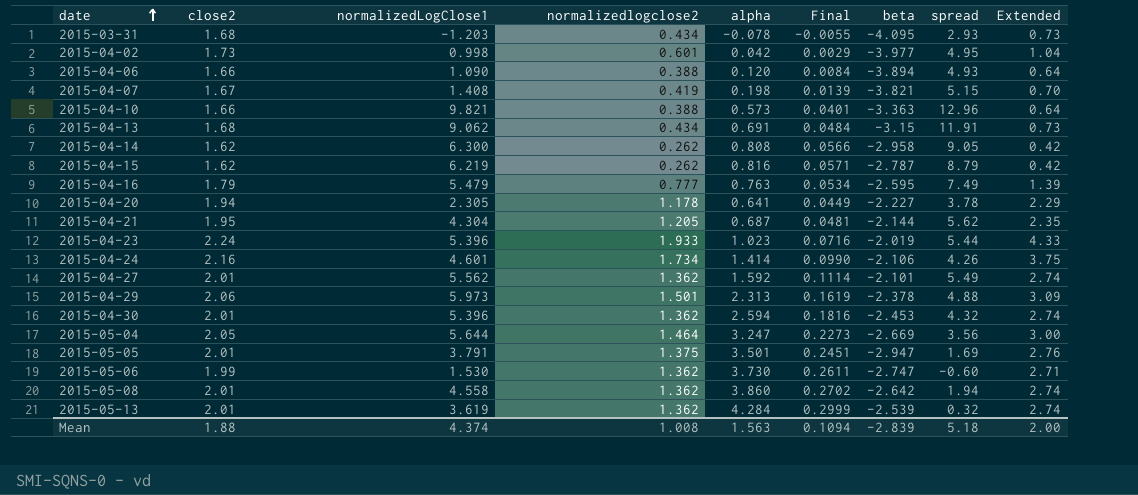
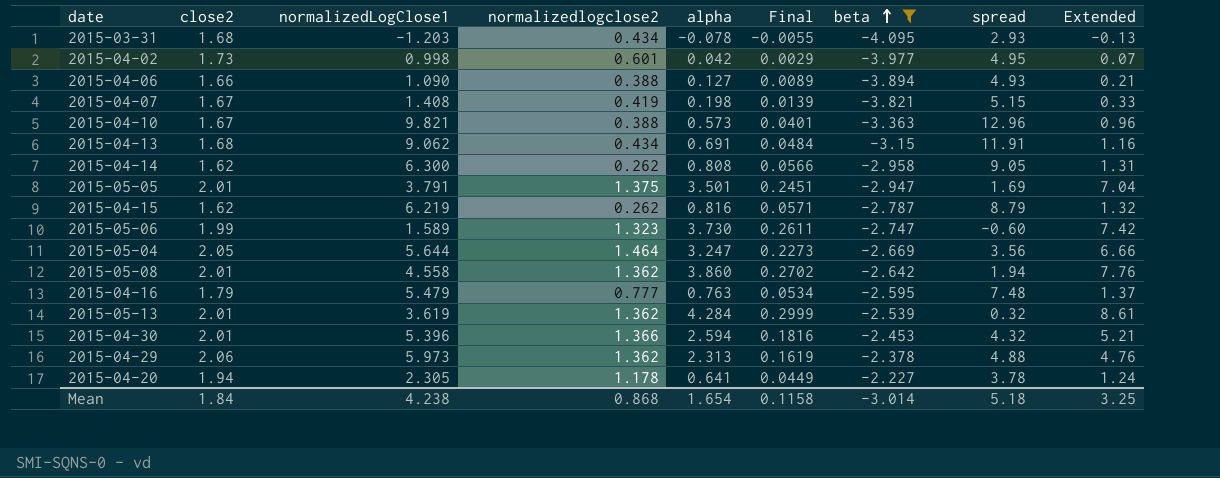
filter: none -> beta <= -2.227
row order: date ascending -> beta ascending
column Extended | formula: [close2] * [normalizedlogclose2] -> [close2] * [alpha]
2015-04-06 | alpha: 0.120 -> 0.127
2015-04-06 | Final: 0.0084 -> 0.0089
2015-04-10 | close2: 1.66 -> 1.67
2015-05-06 | normalizedLogClose1: 1.530 -> 1.589
2015-05-06 | normalizedlogclose2: 1.362 -> 1.323
2015-04-16 | spread: 7.49 -> 7.48
2015-04-30 | normalizedlogclose2: 1.362 -> 1.366
2015-04-29 | normalizedlogclose2: 1.501 -> 1.362
Mean | close2: 1.88 -> 1.84
Mean | normalizedLogClose1: 4.374 -> 4.238
Mean | normalizedlogclose2: 1.008 -> 0.868
Mean | alpha: 1.563 -> 1.654
Mean | Final: 0.1094 -> 0.1158
Mean | beta: -2.839 -> -3.014
Mean | Extended: 2.00 -> 3.25

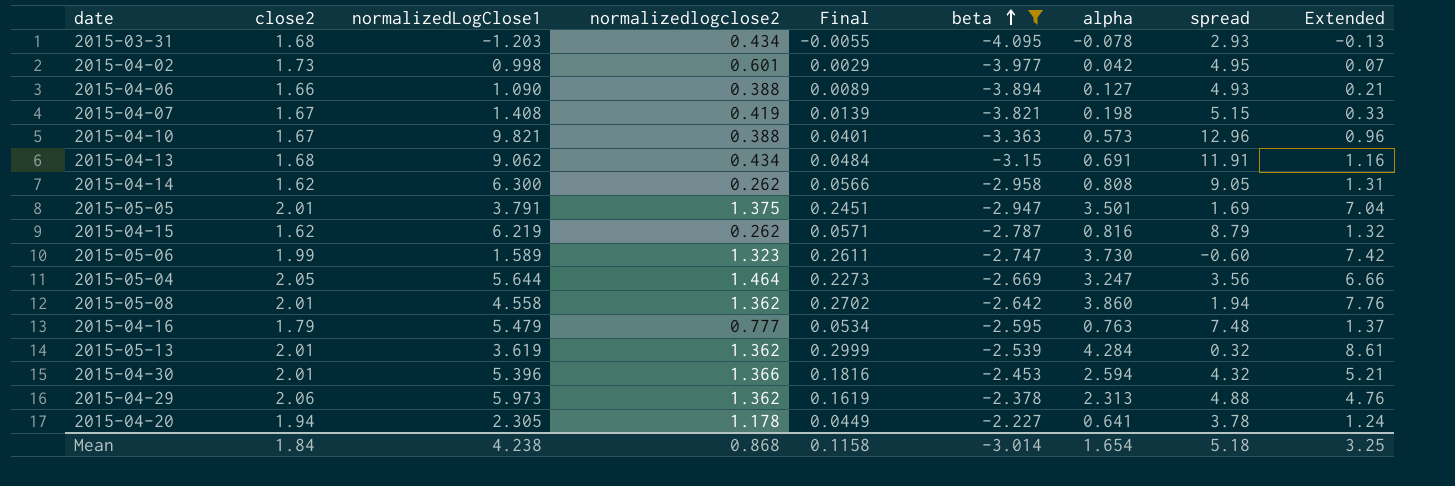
column alpha | position: 5 -> 7

